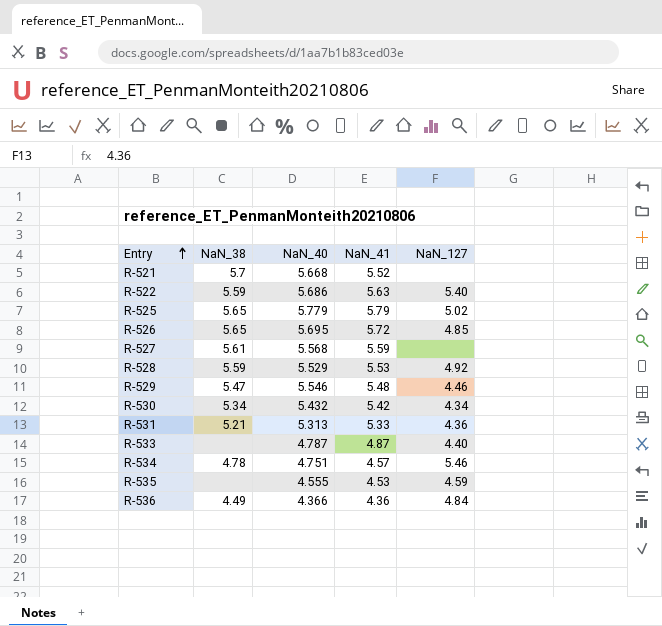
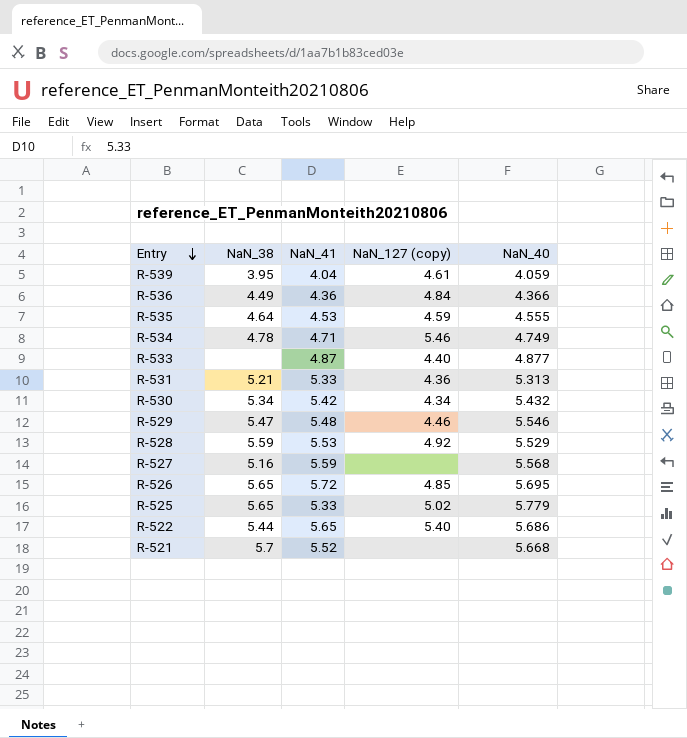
row order: Entry ascending -> Entry descending
column name: NaN_127 -> NaN_127 (copy)
column NaN_40 | position: 3 -> 5
row R-539: none -> 3.95 | 4.04 | 4.61 | 4.059
R-535 | NaN_38: none -> 4.64
R-534 | NaN_41: 4.57 -> 4.71
R-534 | NaN_40: 4.751 -> 4.749
R-533 | NaN_40: 4.787 -> 4.877
R-527 | NaN_38: 5.61 -> 5.16
R-525 | NaN_41: 5.79 -> 5.33
R-522 | NaN_38: 5.59 -> 5.44
R-522 | NaN_41: 5.63 -> 5.65

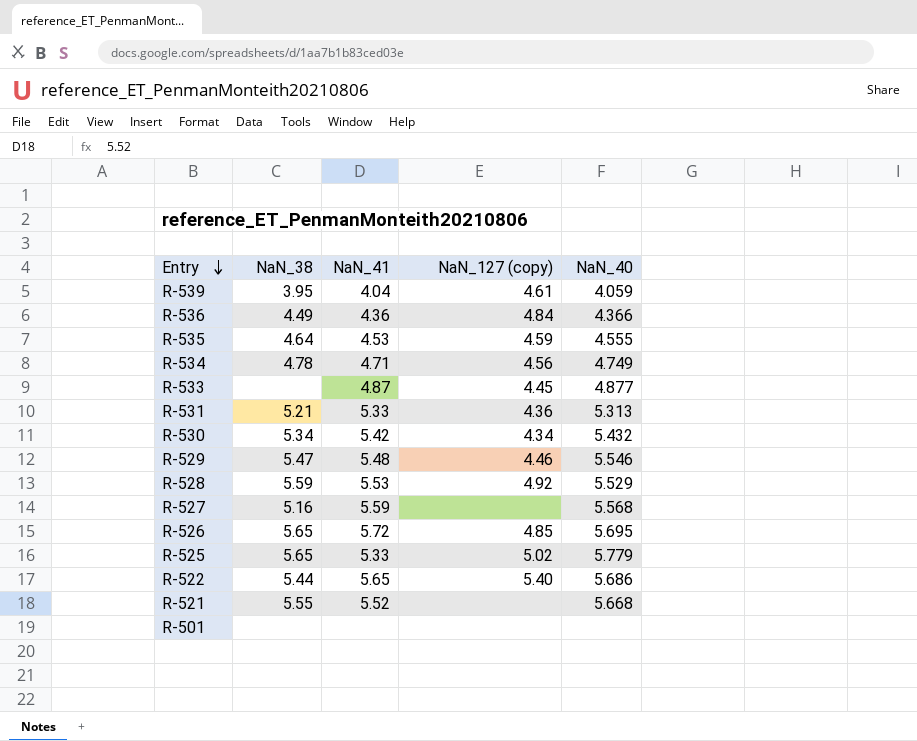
R-534 | NaN_127 (copy): 5.46 -> 4.56
R-533 | NaN_127 (copy): 4.40 -> 4.45
R-521 | NaN_38: 5.7 -> 5.55
row R-501: none -> none | none | none | none

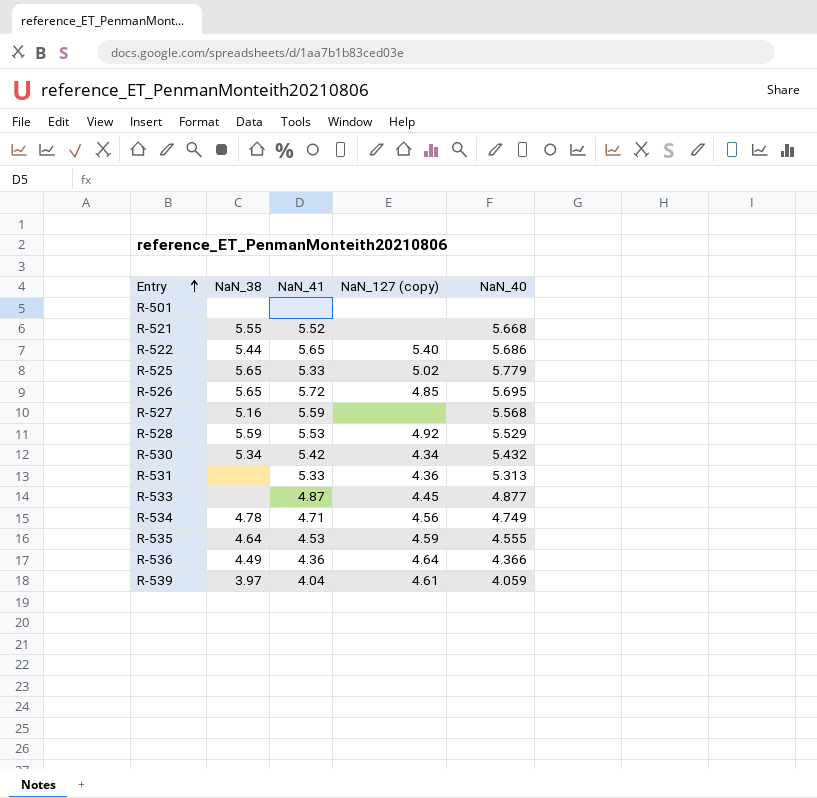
row order: Entry descending -> Entry ascending
row R-529: 5.47 | 5.48 | 4.46 | 5.546 -> none
R-531 | NaN_38: 5.21 -> none
R-536 | NaN_127 (copy): 4.84 -> 4.64
R-539 | NaN_38: 3.95 -> 3.97

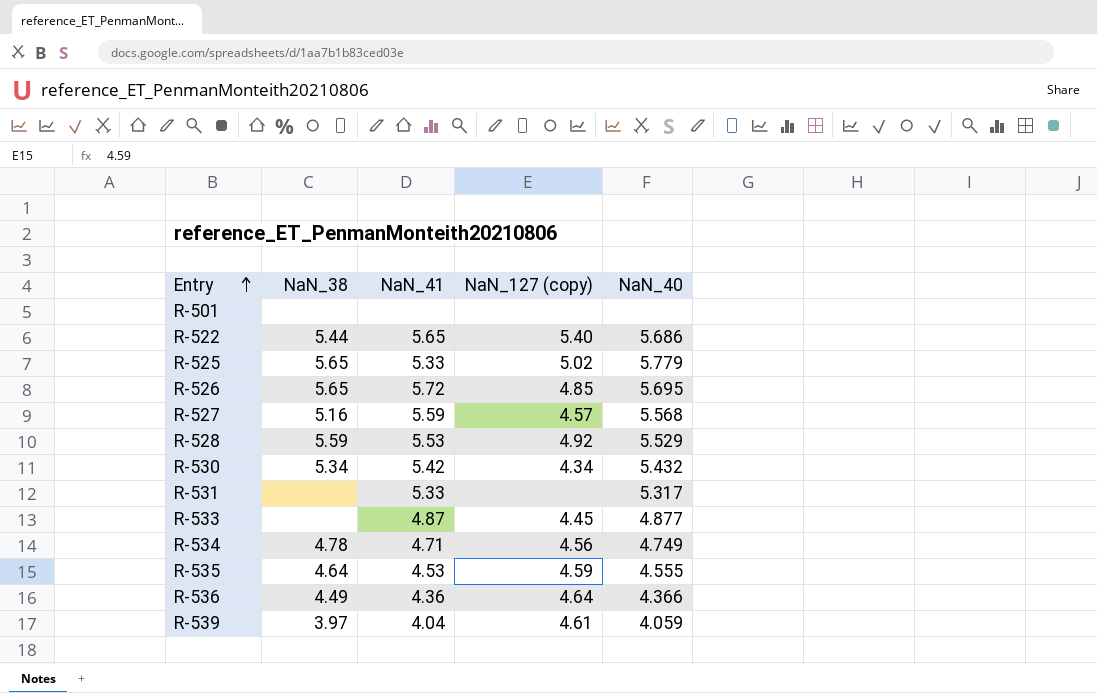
row R-521: 5.55 | 5.52 | none | 5.668 -> none
R-527 | NaN_127 (copy): none -> 4.57
R-531 | NaN_127 (copy): 4.36 -> none
R-531 | NaN_40: 5.313 -> 5.317

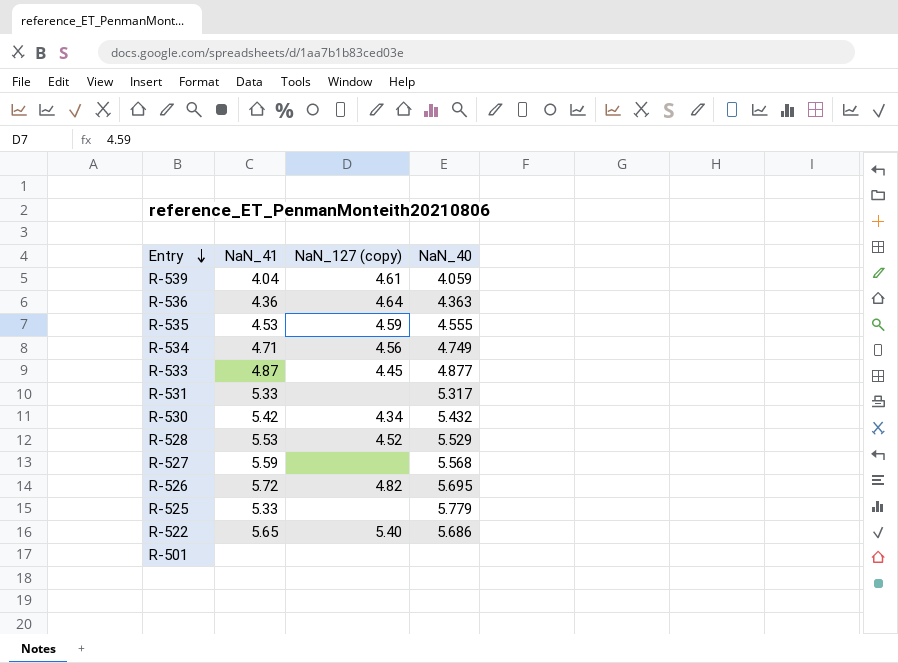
row order: Entry ascending -> Entry descending
column NaN_38 | position: 2 -> none
R-536 | NaN_40: 4.366 -> 4.363
R-528 | NaN_127 (copy): 4.92 -> 4.52
R-527 | NaN_127 (copy): 4.57 -> none
R-526 | NaN_127 (copy): 4.85 -> 4.82
R-525 | NaN_127 (copy): 5.02 -> none

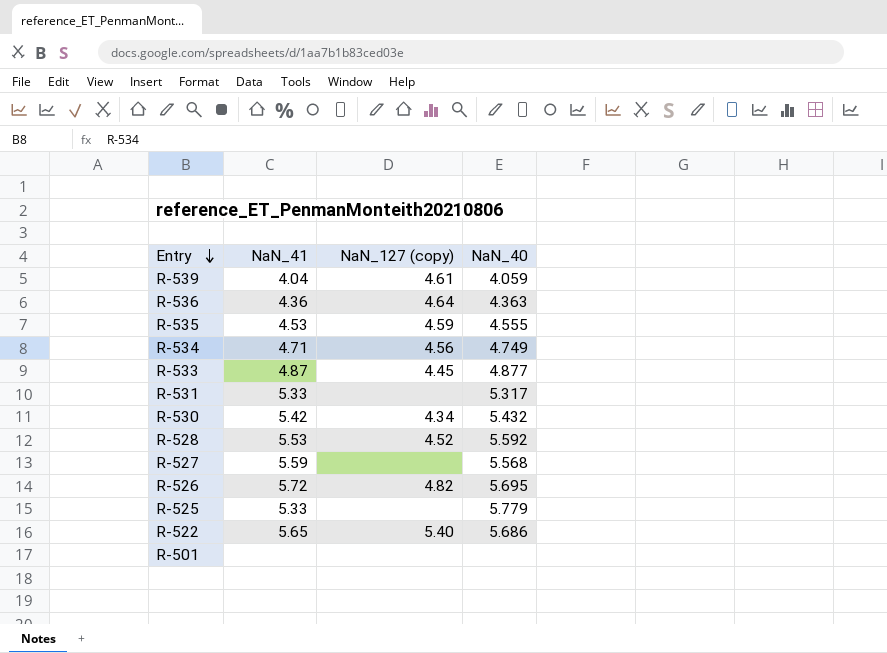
R-528 | NaN_40: 5.529 -> 5.592

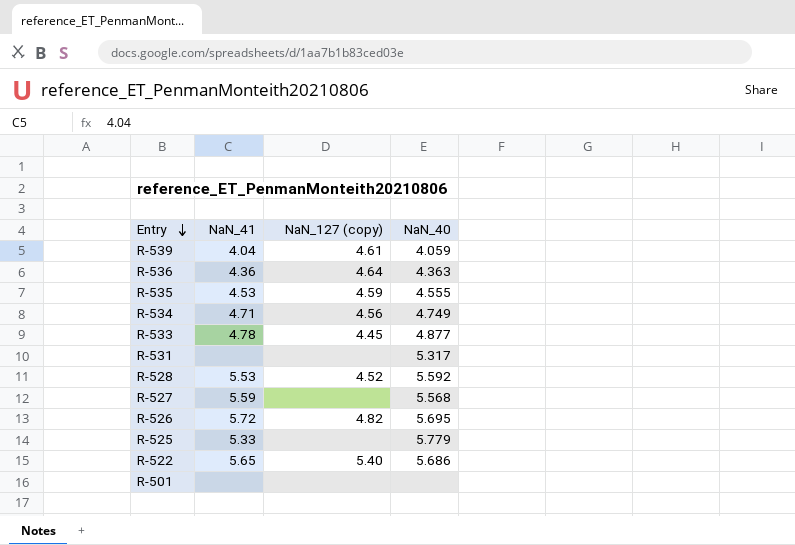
row R-530: 5.42 | 4.34 | 5.432 -> none
R-533 | NaN_41: 4.87 -> 4.78
R-531 | NaN_41: 5.33 -> none

